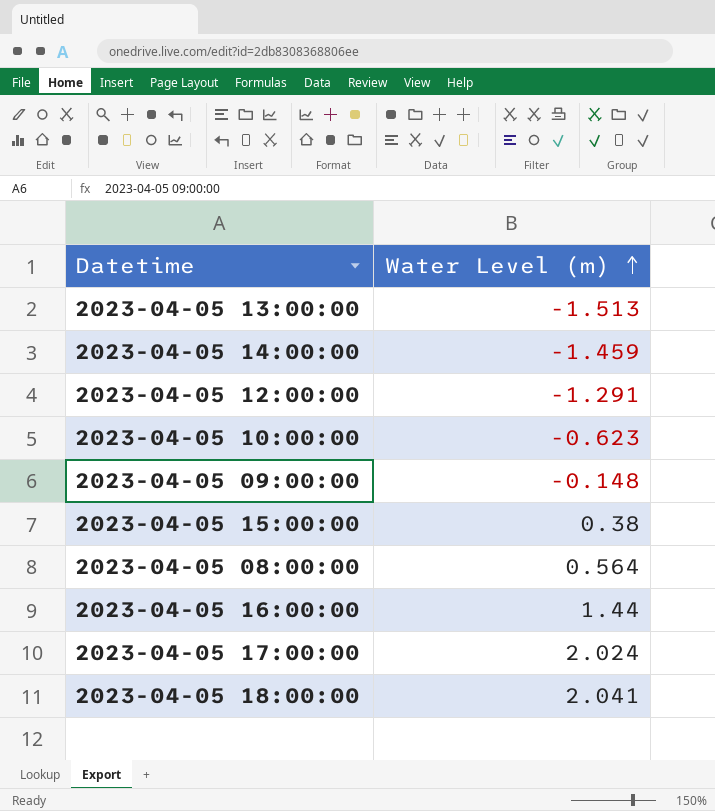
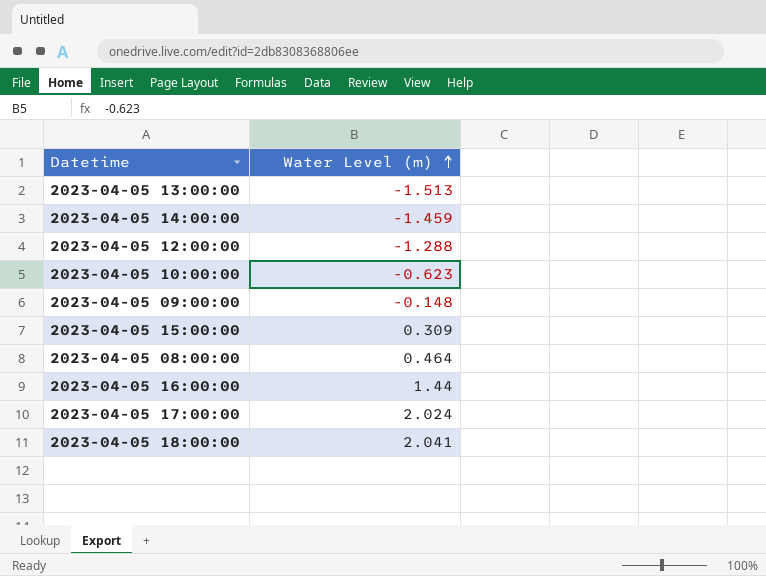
2023-04-05 12:00:00 | Water Level (m): -1.291 -> -1.288
2023-04-05 15:00:00 | Water Level (m): 0.38 -> 0.309
2023-04-05 08:00:00 | Water Level (m): 0.564 -> 0.464

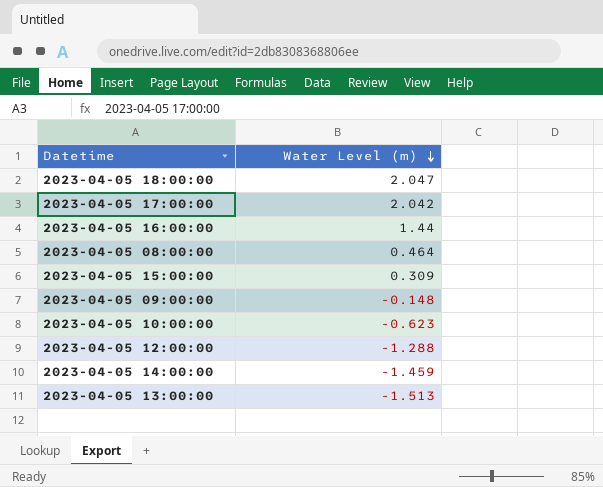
row order: Water Level (m) ascending -> Water Level (m) descending
2023-04-05 18:00:00 | Water Level (m): 2.041 -> 2.047
2023-04-05 17:00:00 | Water Level (m): 2.024 -> 2.042

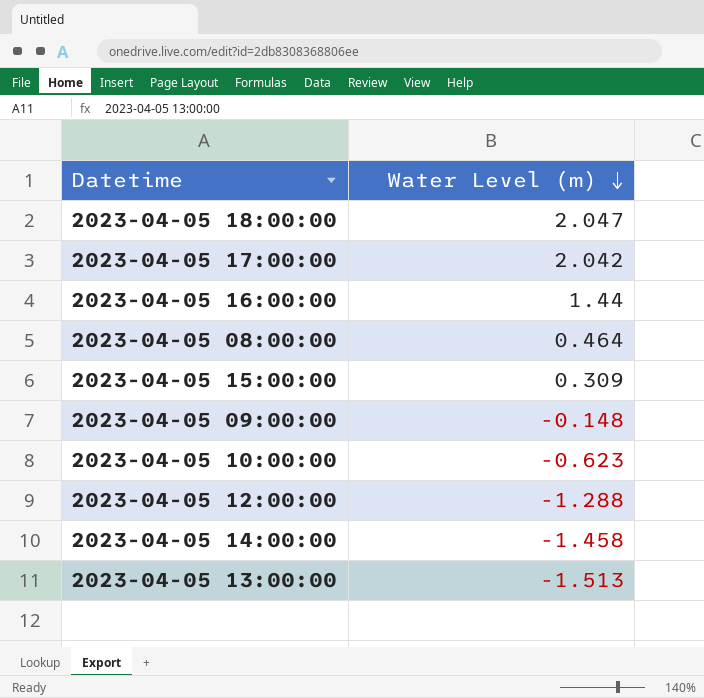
2023-04-05 14:00:00 | Water Level (m): -1.459 -> -1.458

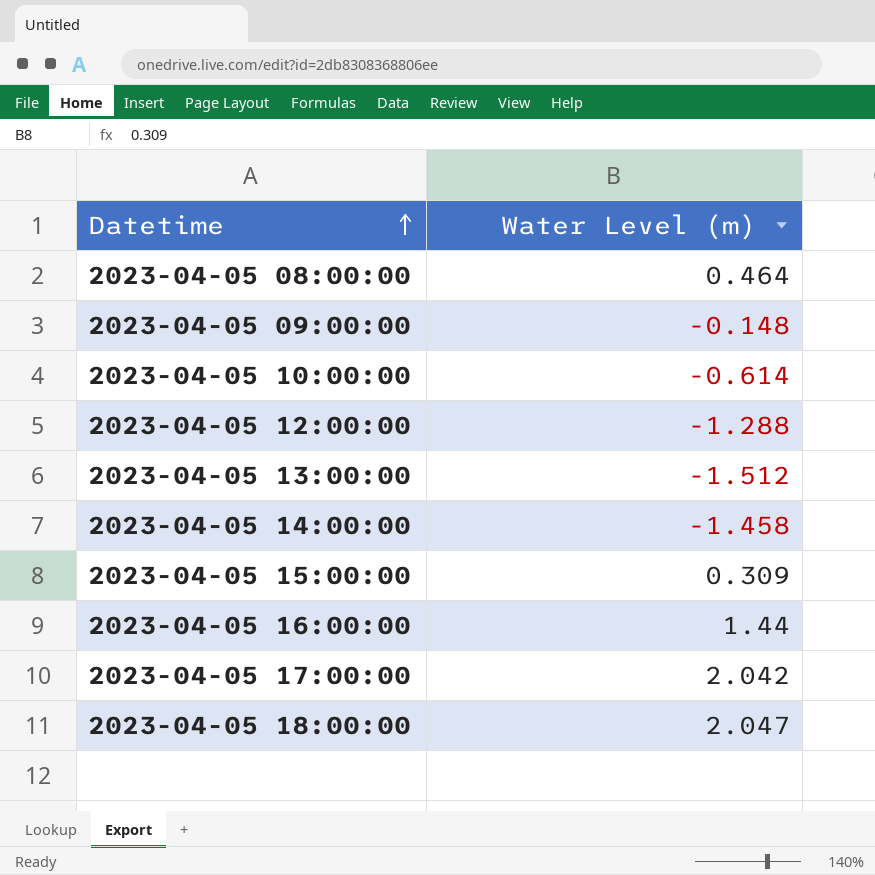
row order: Water Level (m) descending -> Datetime ascending
2023-04-05 10:00:00 | Water Level (m): -0.623 -> -0.614
2023-04-05 13:00:00 | Water Level (m): -1.513 -> -1.512

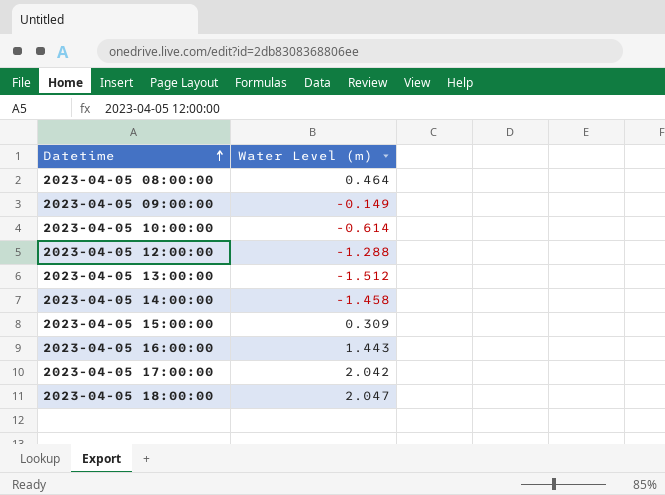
2023-04-05 09:00:00 | Water Level (m): -0.148 -> -0.149
2023-04-05 16:00:00 | Water Level (m): 1.44 -> 1.443

